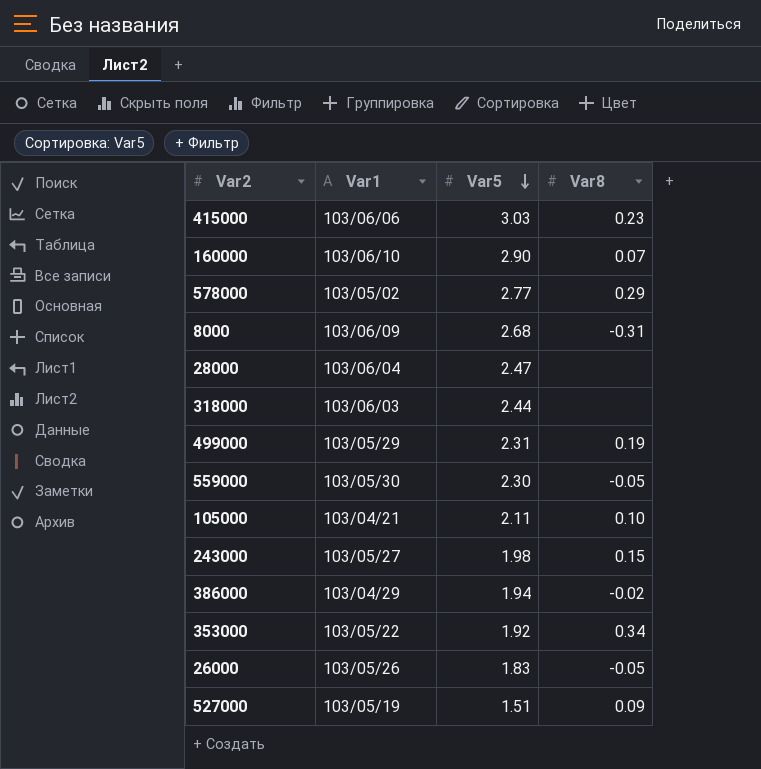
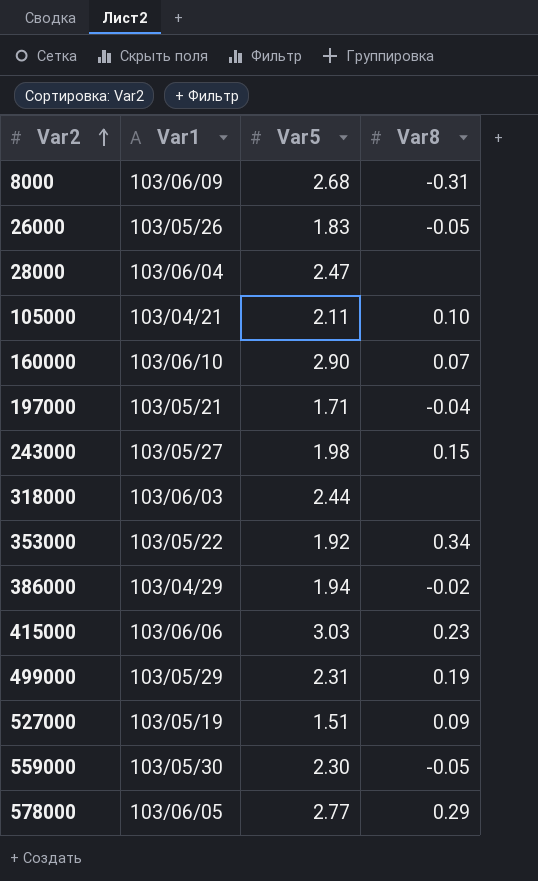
row order: Var5 descending -> Var2 ascending
row 197000: none -> 103/05/21 | 1.71 | -0.04
578000 | Var1: 103/05/02 -> 103/06/05

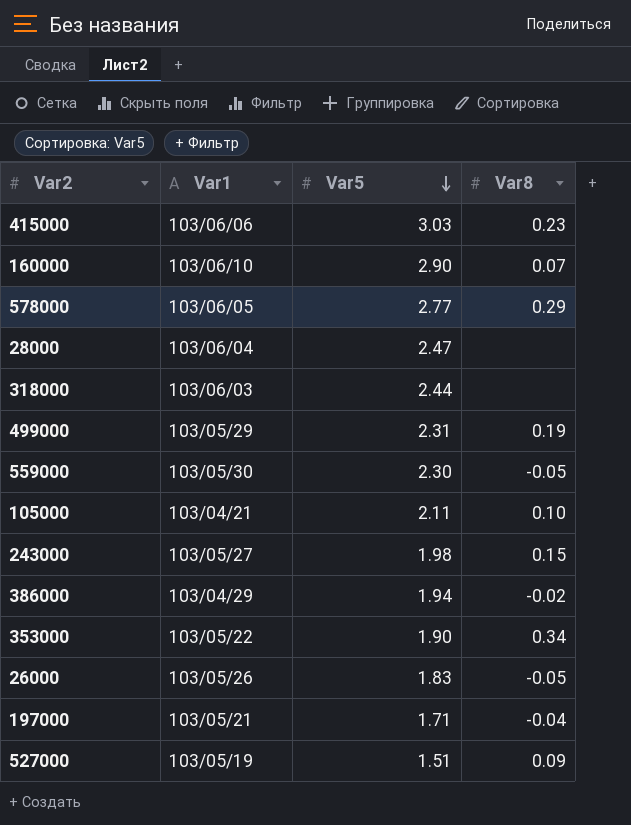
row order: Var2 ascending -> Var5 descending
row 8000: 103/06/09 | 2.68 | -0.31 -> none
353000 | Var5: 1.92 -> 1.90

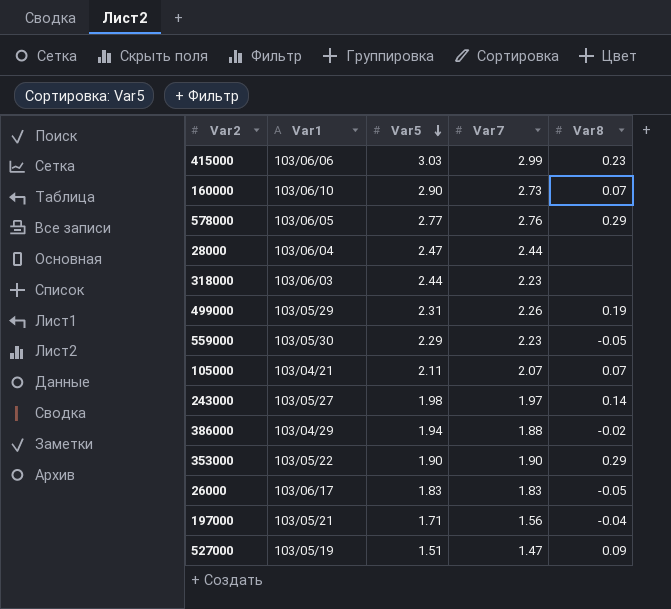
column Var7 | position: none -> 4
559000 | Var5: 2.30 -> 2.29
105000 | Var8: 0.10 -> 0.07
243000 | Var8: 0.15 -> 0.14
353000 | Var8: 0.34 -> 0.29
26000 | Var1: 103/05/26 -> 103/06/17

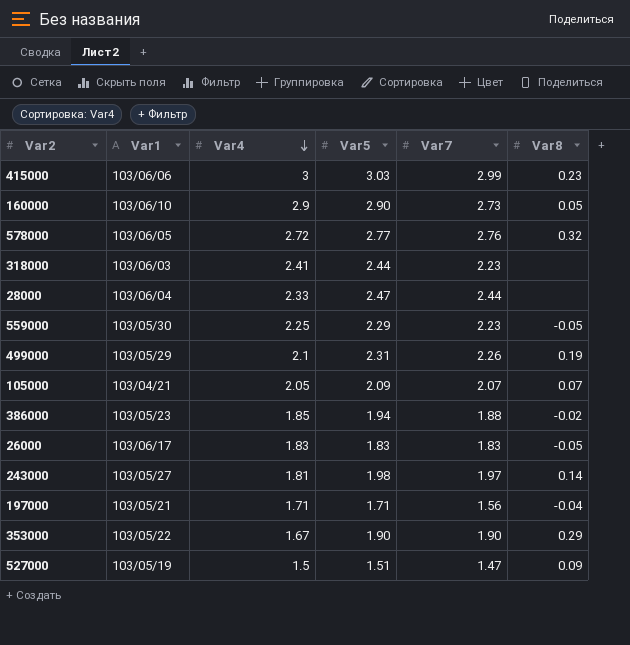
row order: Var5 descending -> Var4 descending
column Var4 | position: none -> 3
160000 | Var8: 0.07 -> 0.05
578000 | Var8: 0.29 -> 0.32
105000 | Var5: 2.11 -> 2.09
386000 | Var1: 103/04/29 -> 103/05/23

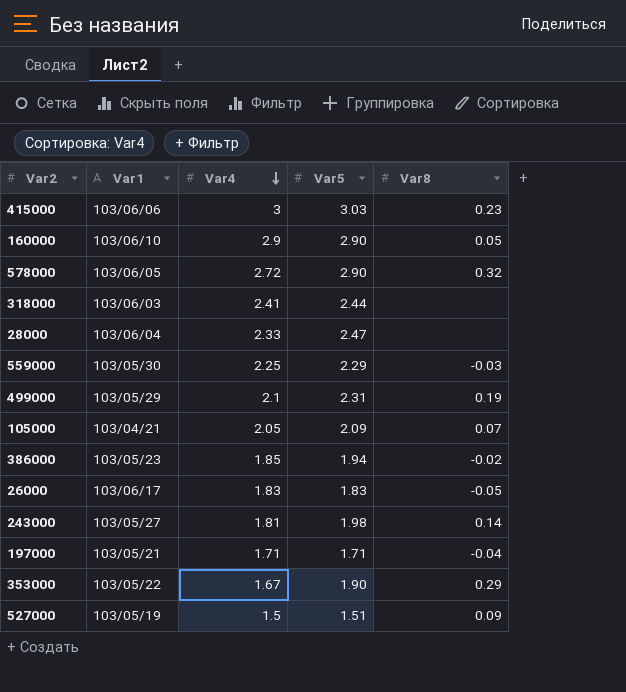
column Var7 | position: 5 -> none
578000 | Var5: 2.77 -> 2.90
559000 | Var8: -0.05 -> -0.03

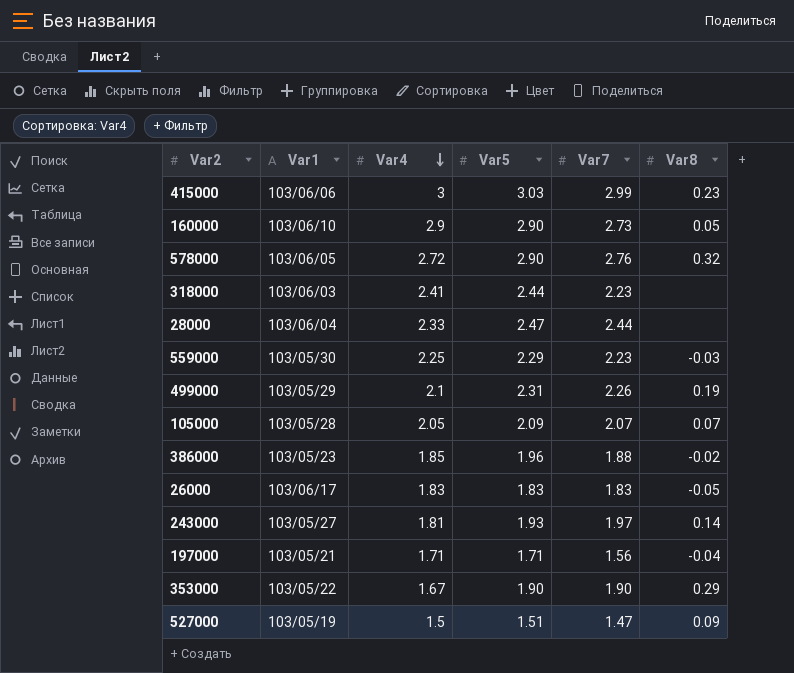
column Var7 | position: none -> 5
105000 | Var1: 103/04/21 -> 103/05/28
386000 | Var5: 1.94 -> 1.96
243000 | Var5: 1.98 -> 1.93

